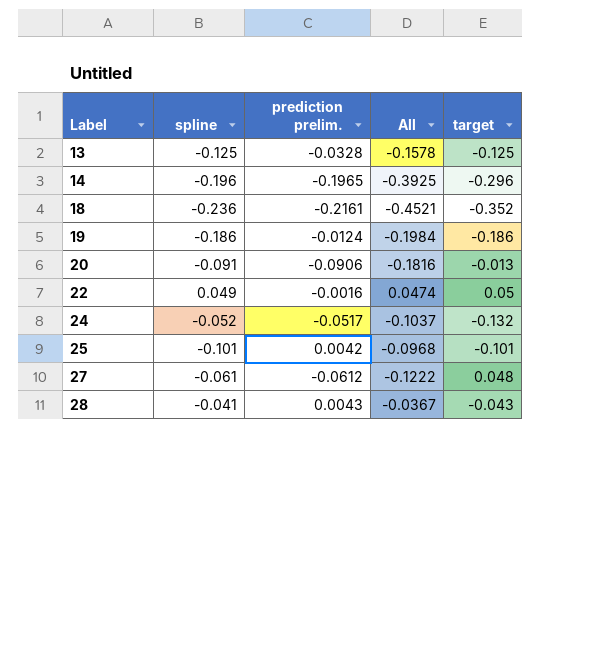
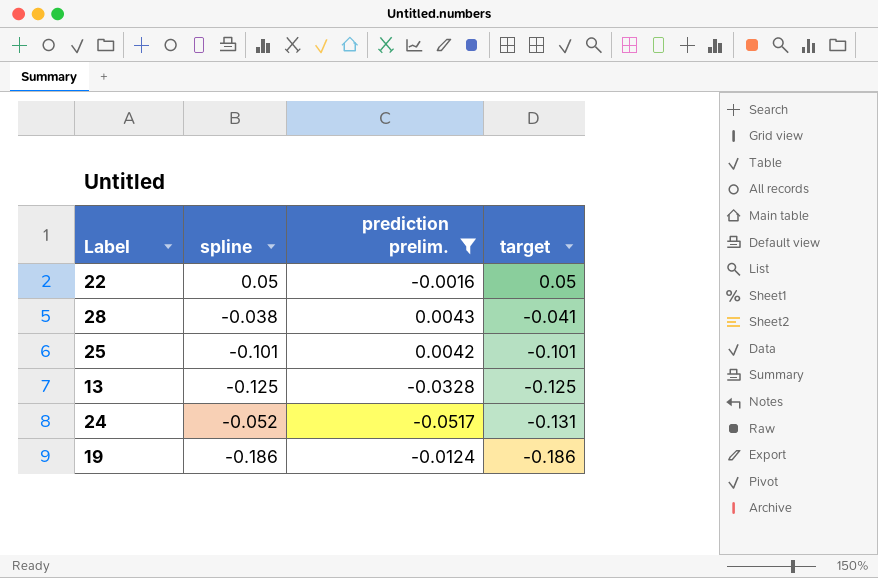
filter: none -> prediction prelim. >= -0.0517
row order: Label ascending -> target descending
column All | formula: [spline] + [prediction prelim.] -> none
22 | spline: 0.049 -> 0.05
28 | spline: -0.041 -> -0.038
28 | target: -0.043 -> -0.041
24 | target: -0.132 -> -0.131

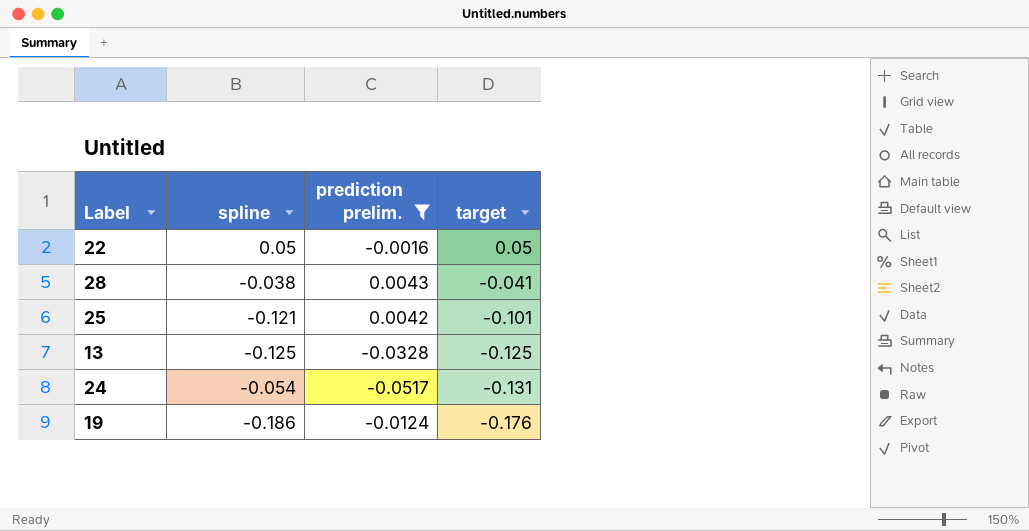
25 | spline: -0.101 -> -0.121
24 | spline: -0.052 -> -0.054
19 | target: -0.186 -> -0.176

